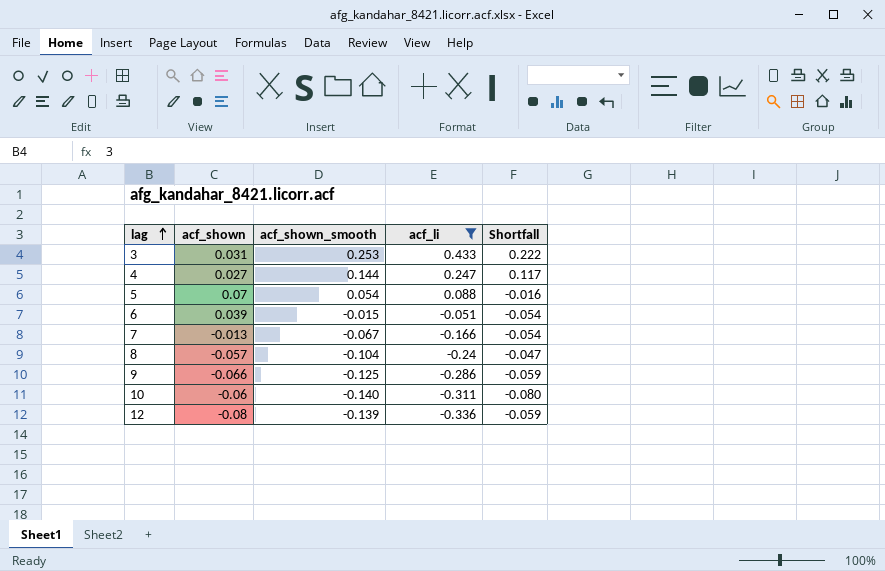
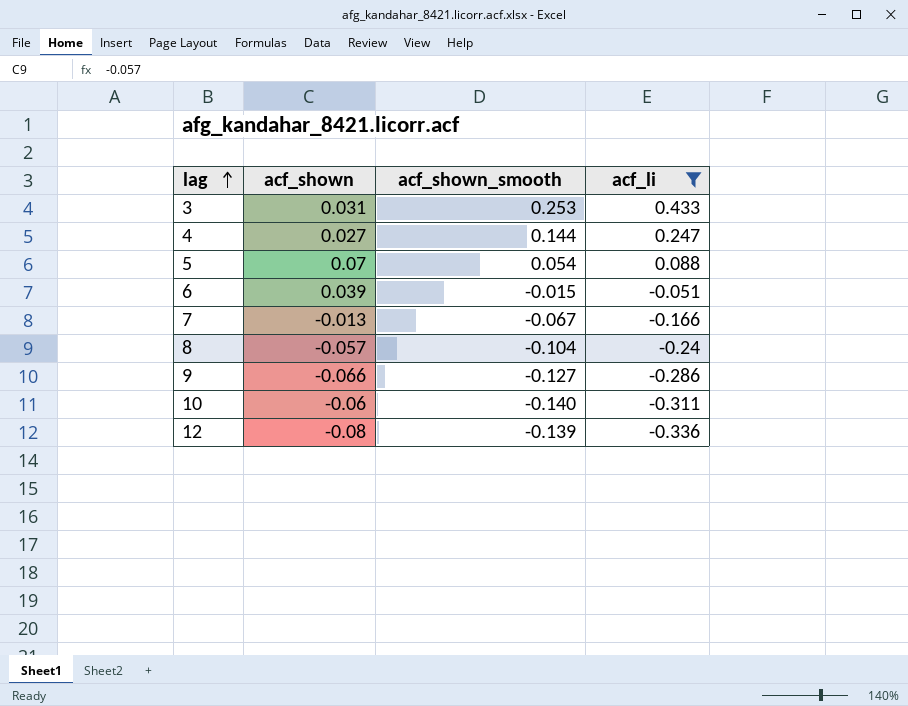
column Shortfall | formula: [acf_shown_smooth] - [acf_shown] -> none
9 | acf_shown_smooth: -0.125 -> -0.127

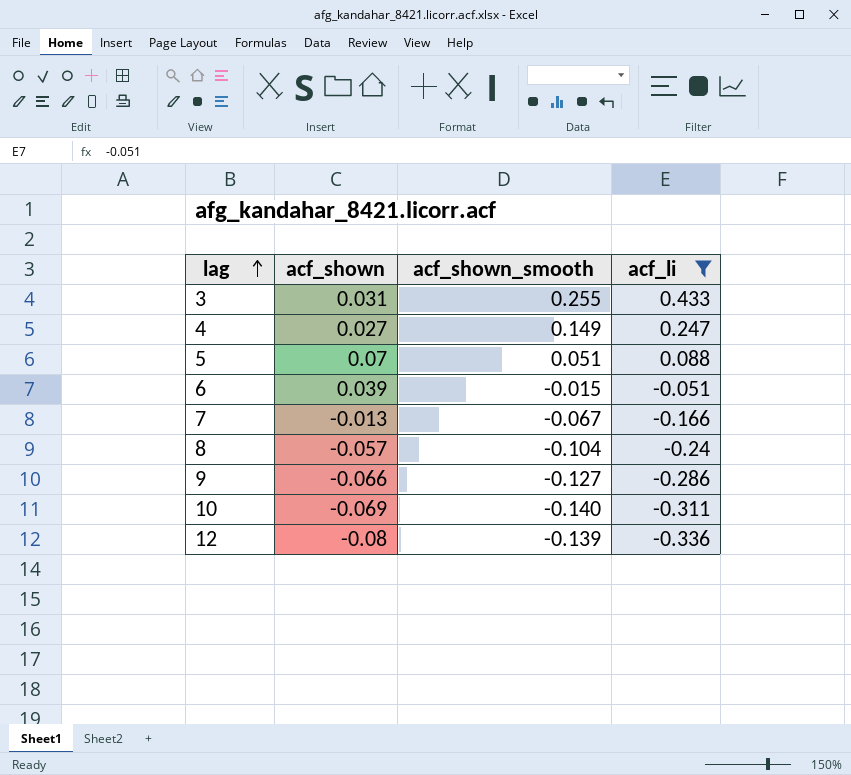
3 | acf_shown_smooth: 0.253 -> 0.255
4 | acf_shown_smooth: 0.144 -> 0.149
5 | acf_shown_smooth: 0.054 -> 0.051
10 | acf_shown: -0.06 -> -0.069

